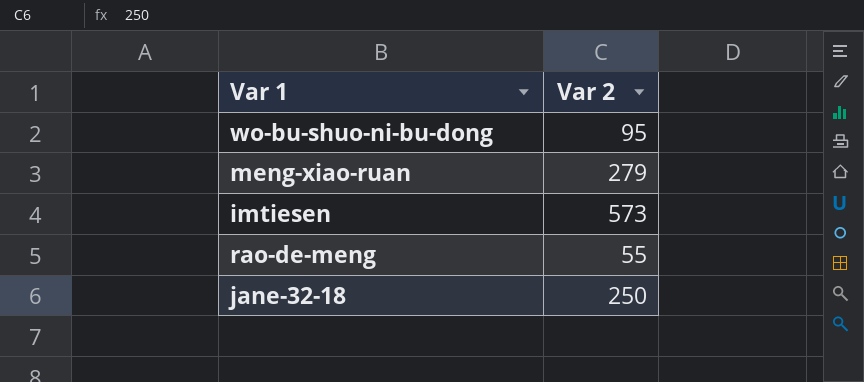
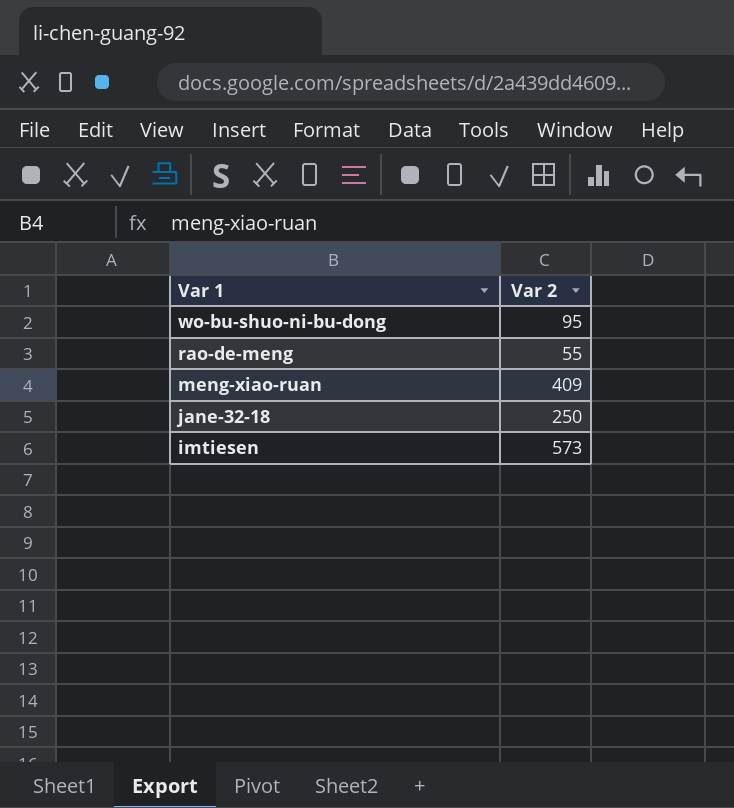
row order: none -> Var 1 descending
meng-xiao-ruan | Var 2: 279 -> 409

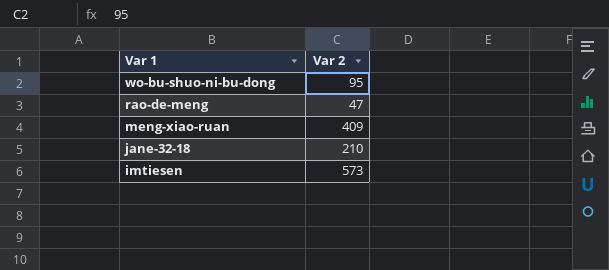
rao-de-meng | Var 2: 55 -> 47
jane-32-18 | Var 2: 250 -> 210

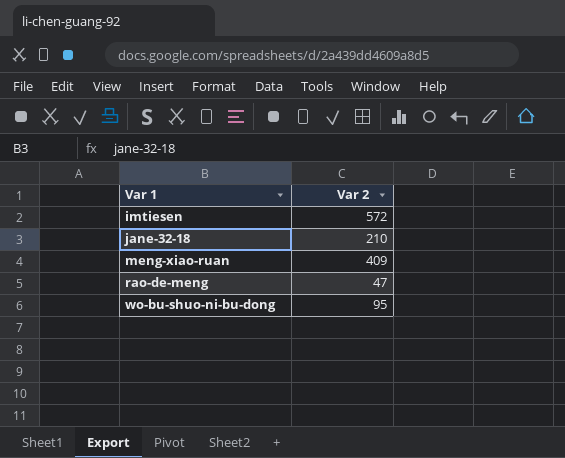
row order: Var 1 descending -> Var 1 ascending
imtiesen | Var 2: 573 -> 572

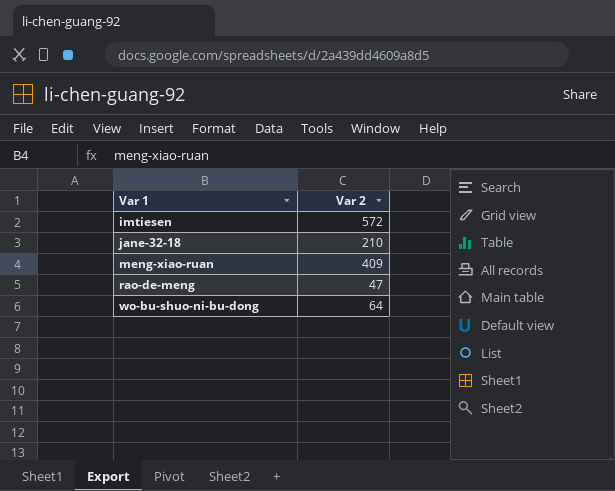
wo-bu-shuo-ni-bu-dong | Var 2: 95 -> 64

